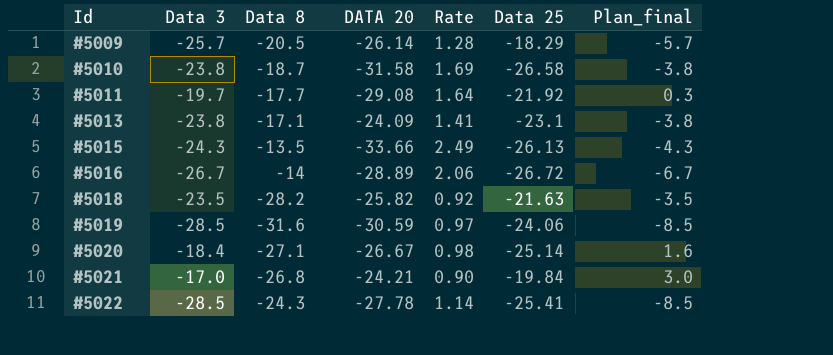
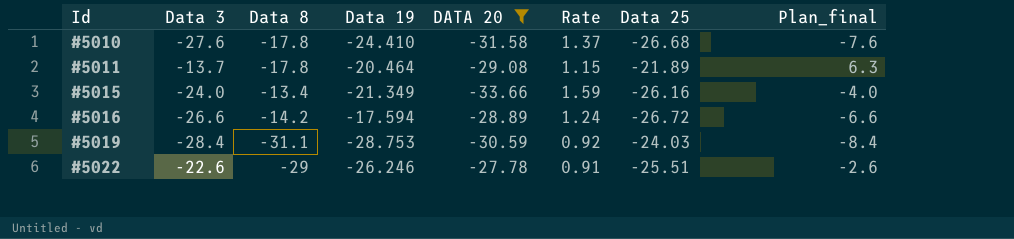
filter: none -> DATA 20 <= -27.78
column Data 19 | position: none -> 4
column Rate | formula: [DATA 20] / [Data 8] -> [Data 19] / [Data 8]
#5010 | Data 3: -23.8 -> -27.6
#5010 | Data 8: -18.7 -> -17.8
#5010 | Data 25: -26.58 -> -26.68
#5010 | Plan_final: -3.8 -> -7.6
#5011 | Data 3: -19.7 -> -13.7
#5011 | Data 8: -17.7 -> -17.8
#5011 | Data 25: -21.92 -> -21.89
#5011 | Plan_final: 0.3 -> 6.3
#5015 | Data 3: -24.3 -> -24.0
#5015 | Data 8: -13.5 -> -13.4
#5015 | Data 25: -26.13 -> -26.16
#5015 | Plan_final: -4.3 -> -4.0
#5016 | Data 3: -26.7 -> -26.6
#5016 | Data 8: -14 -> -14.2
#5016 | Plan_final: -6.7 -> -6.6
#5019 | Data 3: -28.5 -> -28.4
#5019 | Data 8: -31.6 -> -31.1
#5019 | Data 25: -24.06 -> -24.03
#5019 | Plan_final: -8.5 -> -8.4
#5022 | Data 3: -28.5 -> -22.6
#5022 | Data 8: -24.3 -> -29
#5022 | Data 25: -25.41 -> -25.51
#5022 | Plan_final: -8.5 -> -2.6

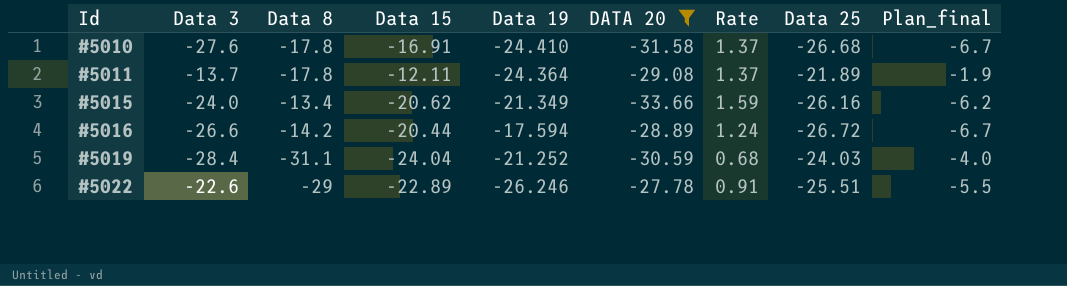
column Data 15 | position: none -> 4
column Plan_final | formula: [Data 3] + 20 -> [Data 25] + 20
#5011 | Data 19: -20.464 -> -24.364
#5011 | Rate: 1.15 -> 1.37
#5019 | Data 19: -28.753 -> -21.252
#5019 | Rate: 0.92 -> 0.68

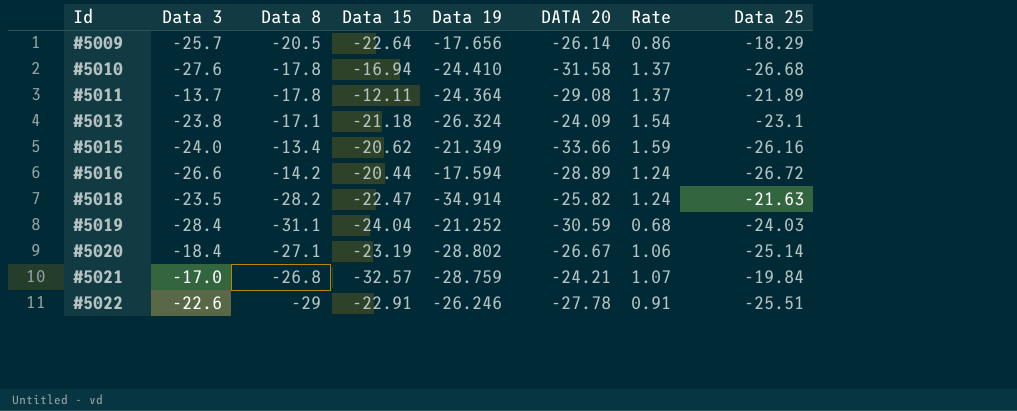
filter: DATA 20 <= -27.78 -> none
column Plan_final | formula: [Data 25] + 20 -> none
#5010 | Data 15: -16.91 -> -16.94
#5022 | Data 15: -22.89 -> -22.91

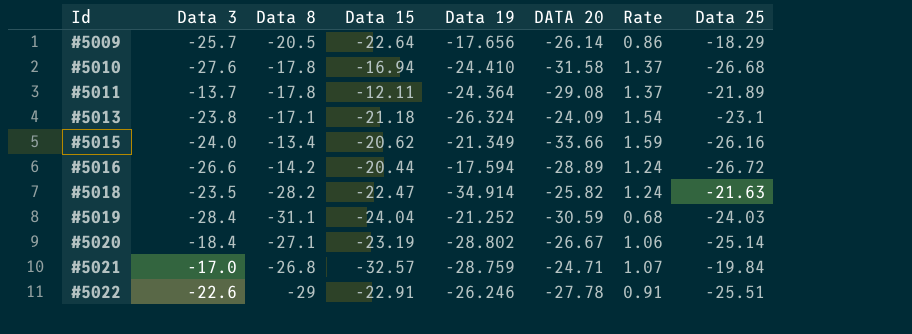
#5021 | DATA 20: -24.21 -> -24.71

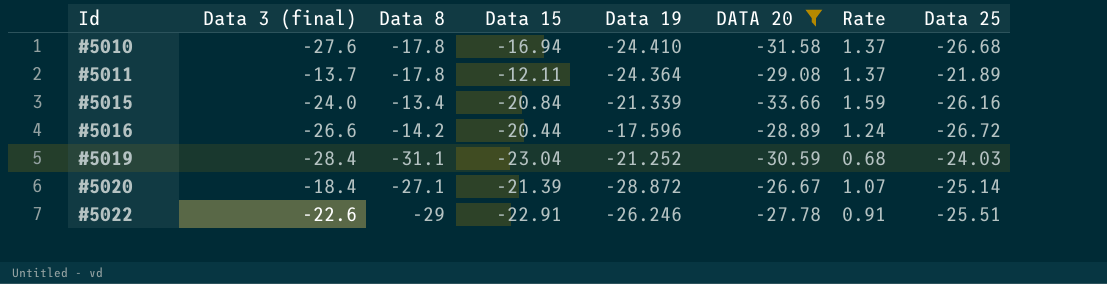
filter: none -> DATA 20 <= -26.67
column name: Data 3 -> Data 3 (final)
#5015 | Data 15: -20.62 -> -20.84
#5015 | Data 19: -21.349 -> -21.339
#5016 | Data 19: -17.594 -> -17.596
#5019 | Data 15: -24.04 -> -23.04
#5020 | Data 15: -23.19 -> -21.39
#5020 | Data 19: -28.802 -> -28.872
#5020 | Rate: 1.06 -> 1.07

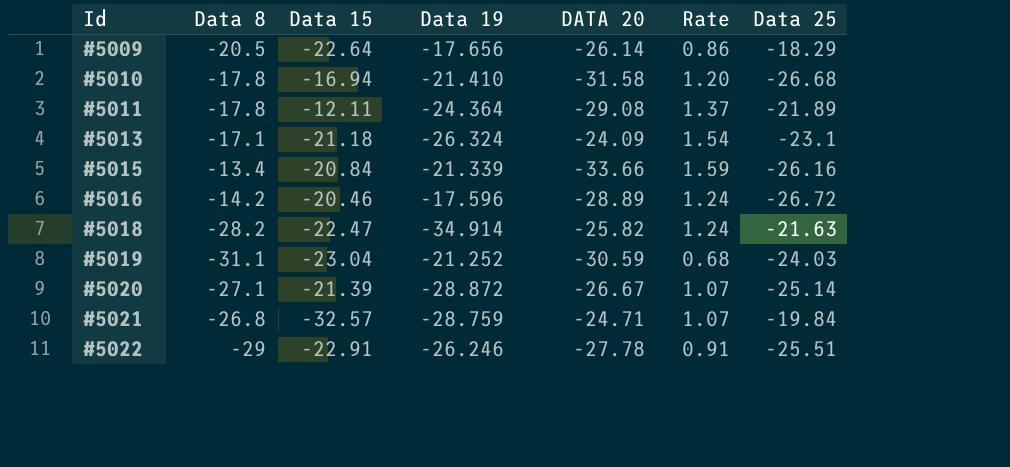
filter: DATA 20 <= -26.67 -> none
column Data 3 (final) | position: 2 -> none
#5010 | Data 19: -24.410 -> -21.410
#5010 | Rate: 1.37 -> 1.20
#5016 | Data 15: -20.44 -> -20.46

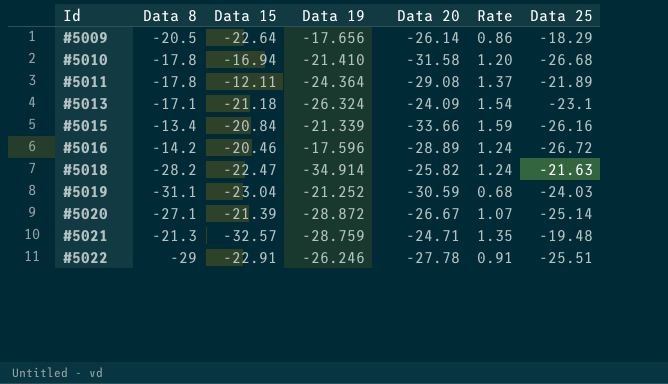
column name: DATA 20 -> Data 20
#5021 | Data 8: -26.8 -> -21.3
#5021 | Rate: 1.07 -> 1.35
#5021 | Data 25: -19.84 -> -19.48

